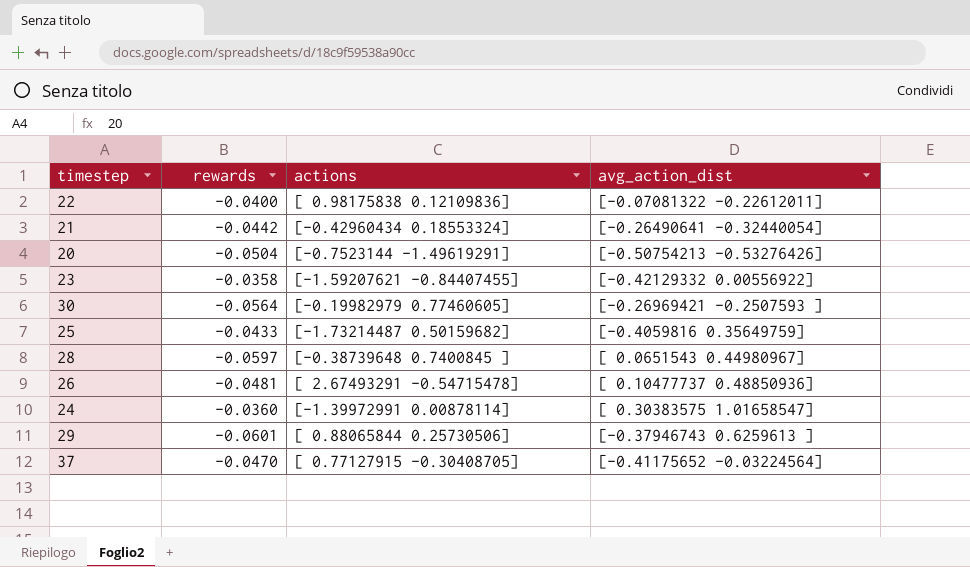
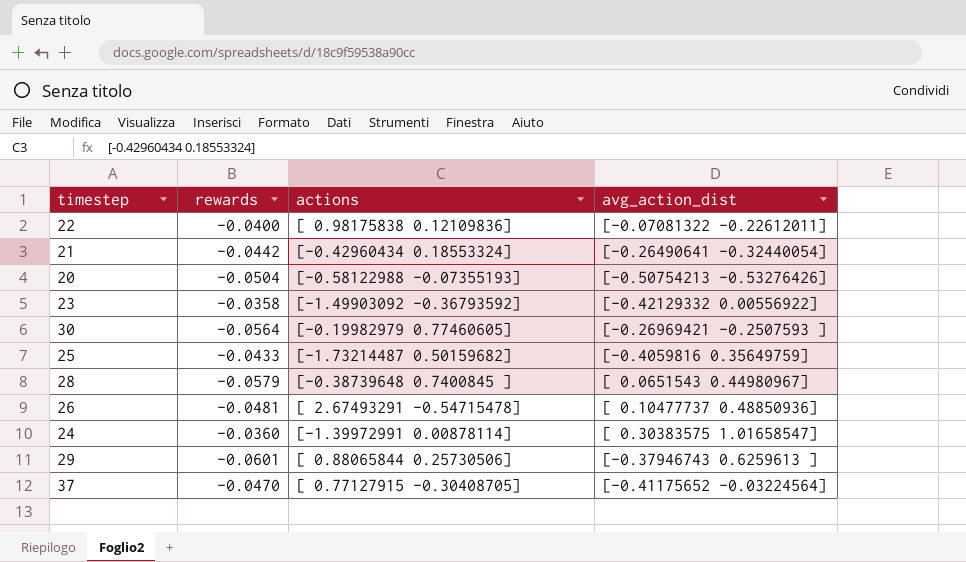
20 | actions: [-0.7523144 -1.49619291] -> [-0.58122988 -0.07355193]
23 | actions: [-1.59207621 -0.84407455] -> [-1.49903092 -0.36793592]
28 | rewards: -0.0597 -> -0.0579

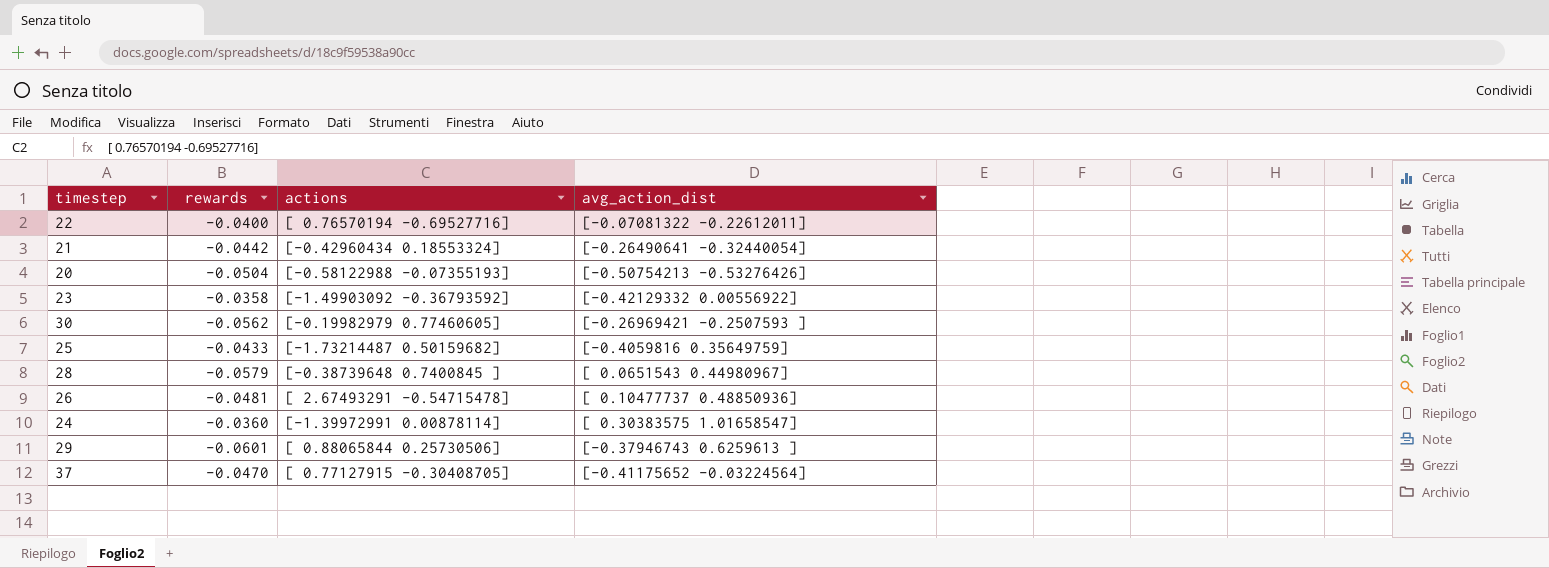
22 | actions: [ 0.98175838 0.12109836] -> [ 0.76570194 -0.69527716]
30 | rewards: -0.0564 -> -0.0562

